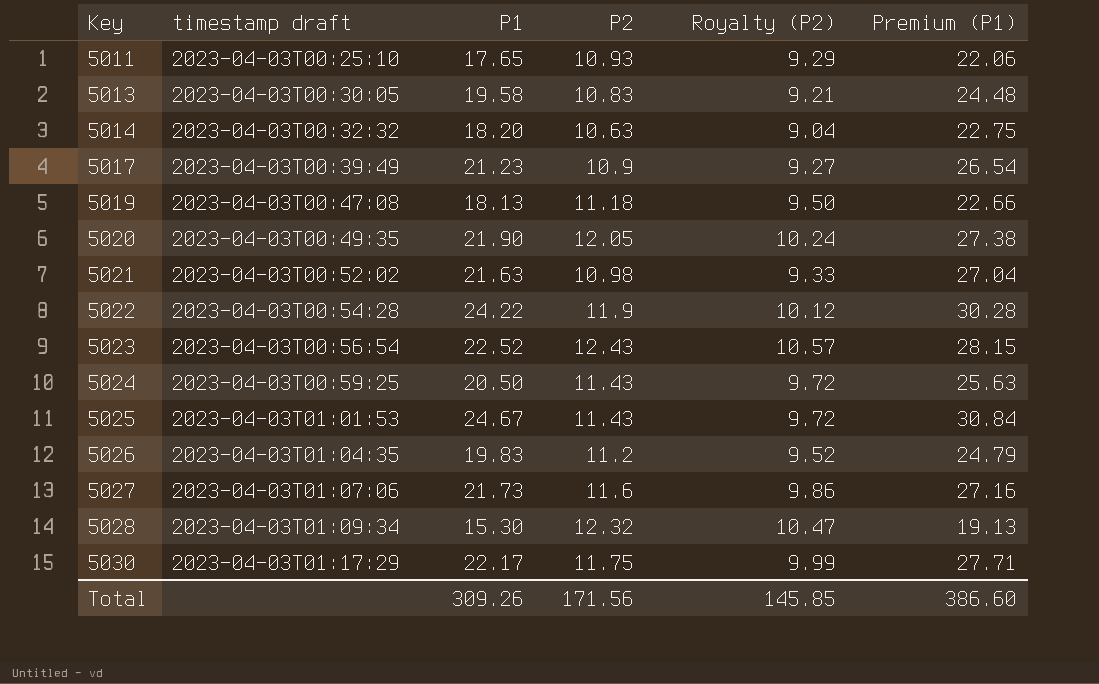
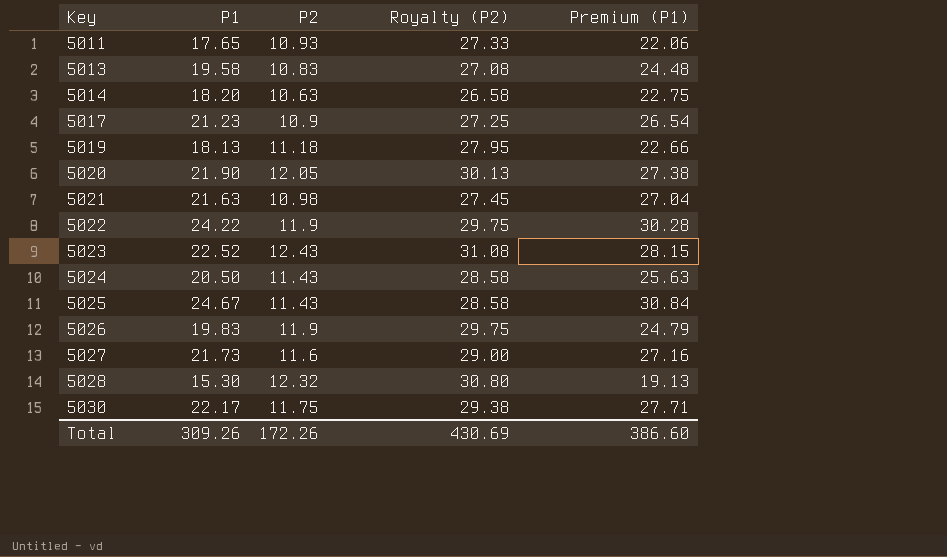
column timestamp draft | position: 2 -> none
column Royalty (P2) | formula: [P2] * 0.85 -> [P2] * 2.5
5026 | P2: 11.2 -> 11.9
Total | P2: 171.56 -> 172.26
Total | Royalty (P2): 145.85 -> 430.69

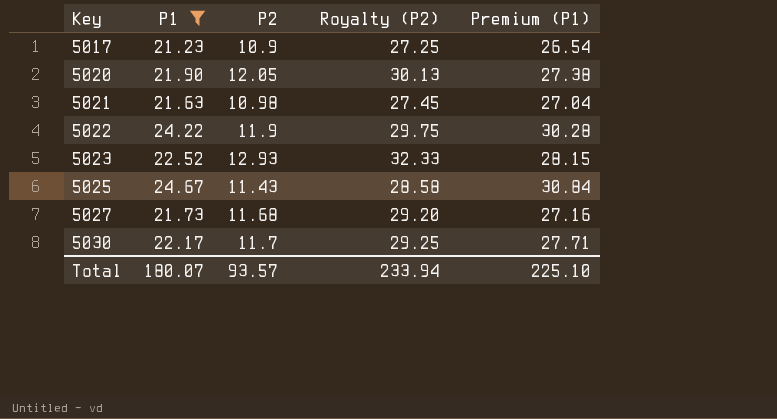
filter: none -> P1 >= 21.23
5023 | P2: 12.43 -> 12.93
5023 | Royalty (P2): 31.08 -> 32.33
5027 | P2: 11.6 -> 11.68
5027 | Royalty (P2): 29.00 -> 29.20
5030 | P2: 11.75 -> 11.7
5030 | Royalty (P2): 29.38 -> 29.25
Total | P1: 309.26 -> 180.07
Total | P2: 172.26 -> 93.57
Total | Royalty (P2): 430.69 -> 233.94
Total | Premium (P1): 386.60 -> 225.10

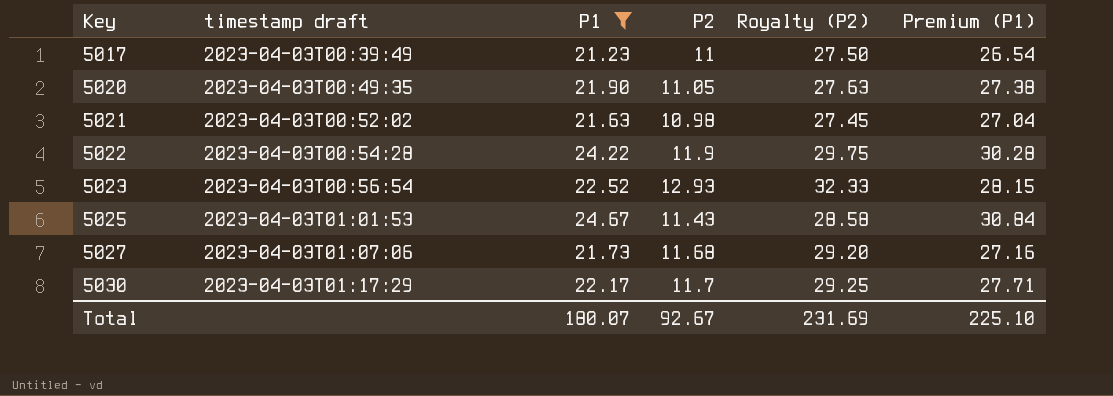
column timestamp draft | position: none -> 2
5017 | P2: 10.9 -> 11
5017 | Royalty (P2): 27.25 -> 27.50
5020 | P2: 12.05 -> 11.05
5020 | Royalty (P2): 30.13 -> 27.63
Total | P2: 93.57 -> 92.67
Total | Royalty (P2): 233.94 -> 231.69

